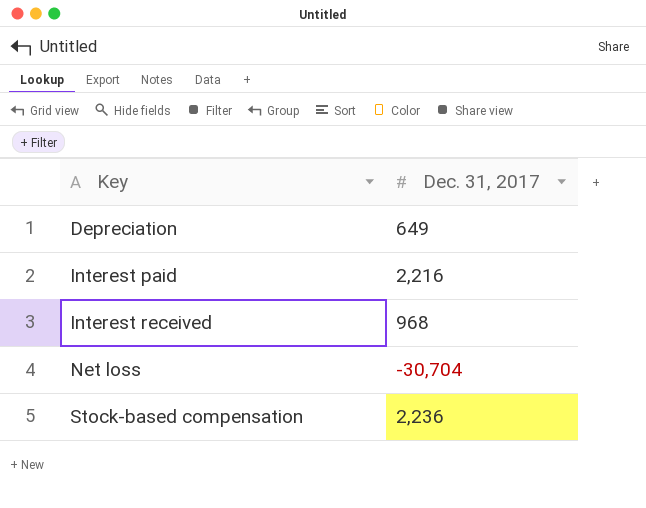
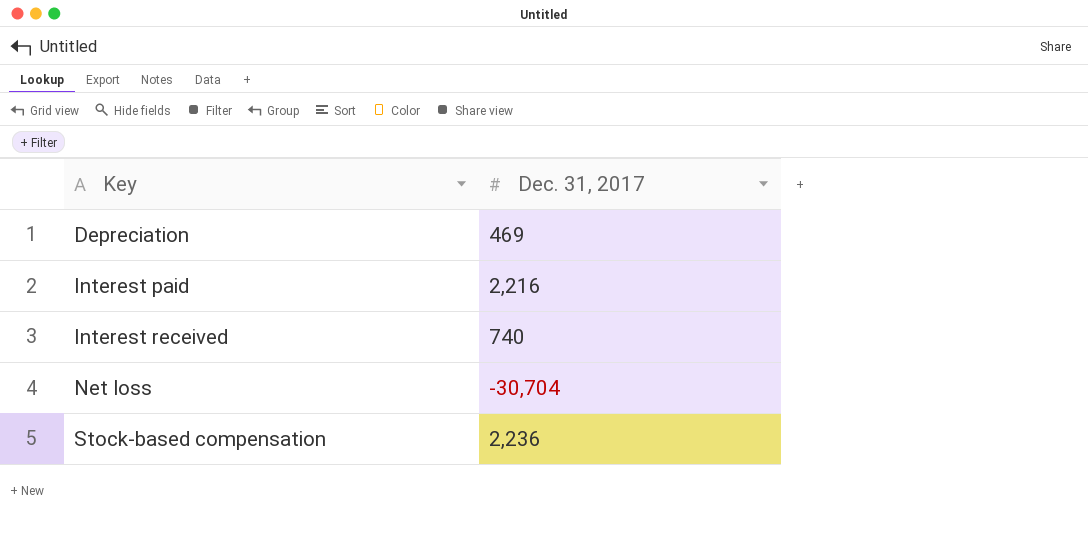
Depreciation | Dec. 31, 2017: 649 -> 469
Interest received | Dec. 31, 2017: 968 -> 740

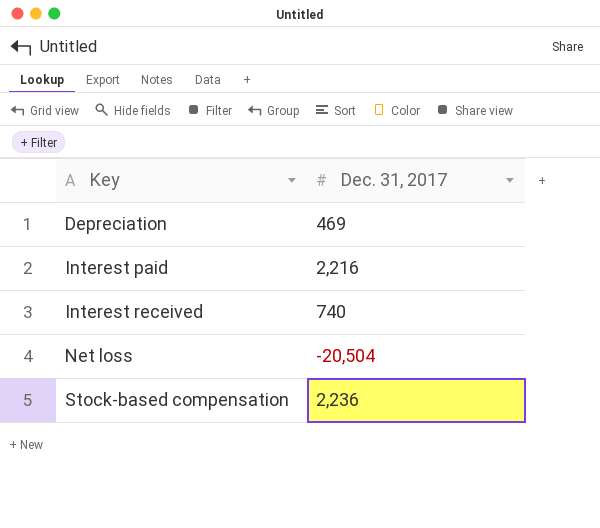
Net loss | Dec. 31, 2017: -30,704 -> -20,504

